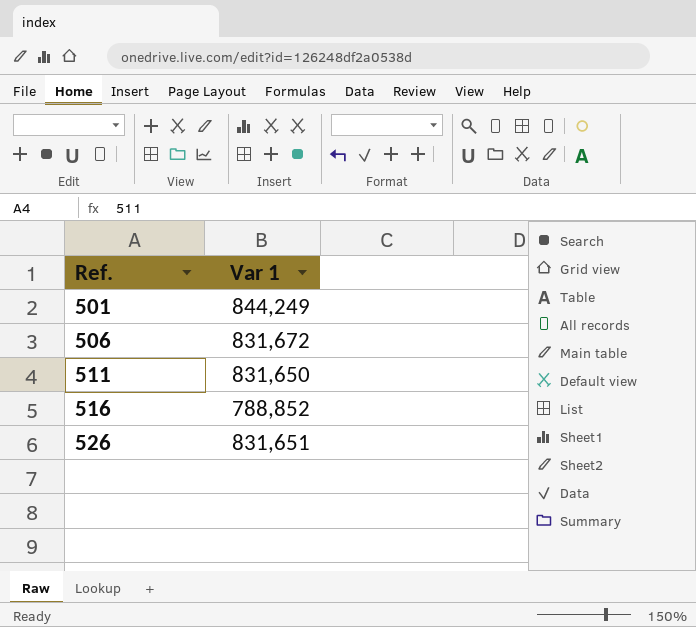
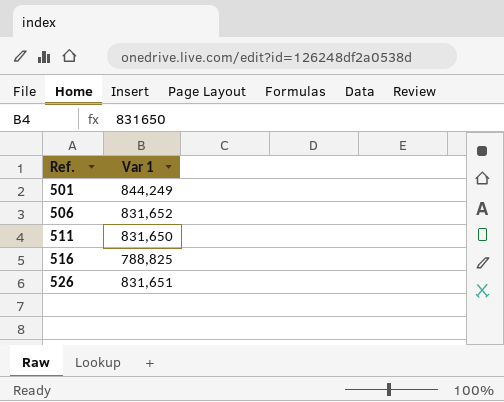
506 | Var 1: 831,672 -> 831,652
516 | Var 1: 788,852 -> 788,825

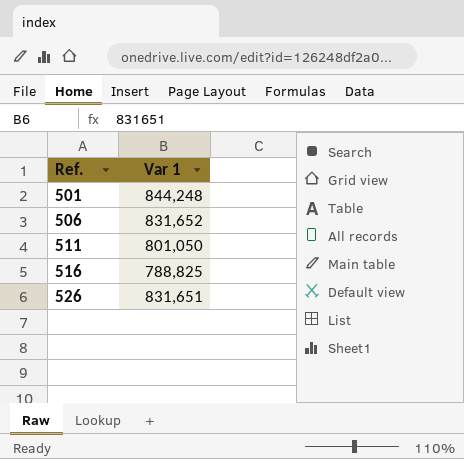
501 | Var 1: 844,249 -> 844,248
511 | Var 1: 831,650 -> 801,050

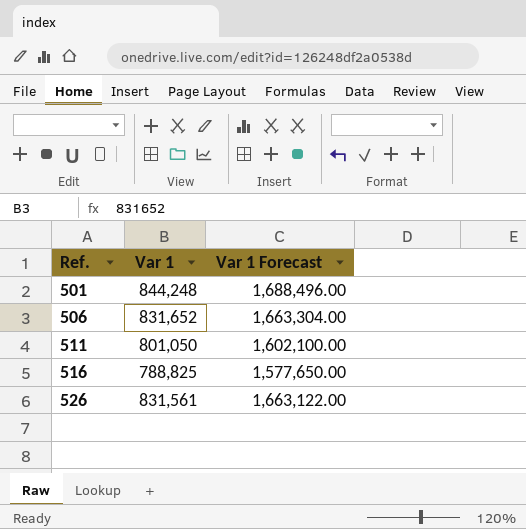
column Var 1 Forecast | formula: none -> [Var 1] * 2
526 | Var 1: 831,651 -> 831,561

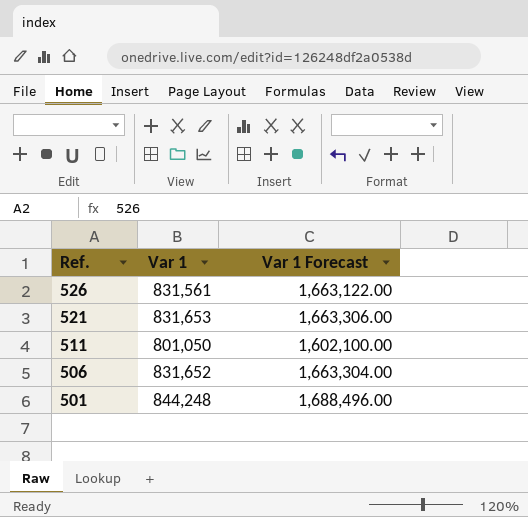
row order: Ref. ascending -> Ref. descending
row 516: 788,825 | 1,577,650.00 -> none
row 521: none -> 831,653 | 1,663,306.00

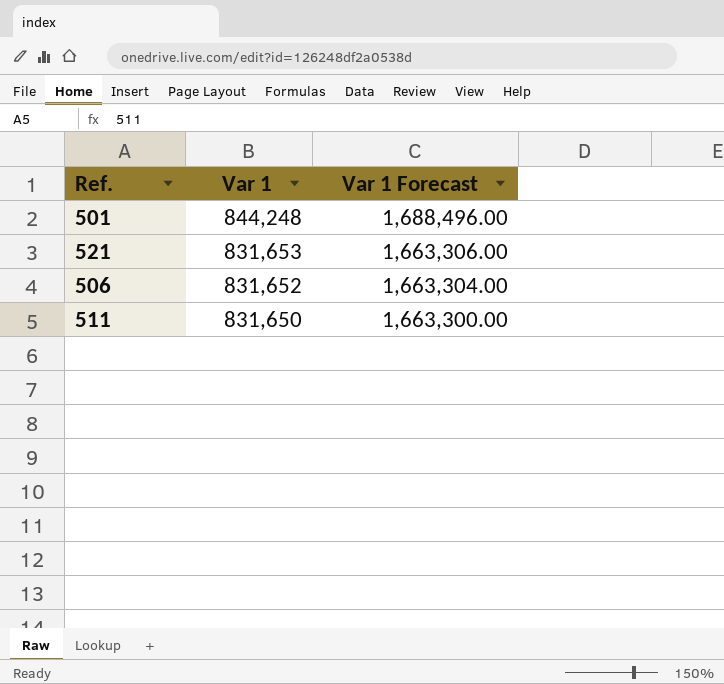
row order: Ref. descending -> Var 1 descending
row 526: 831,561 | 1,663,122.00 -> none
511 | Var 1: 801,050 -> 831,650
511 | Var 1 Forecast: 1,602,100.00 -> 1,663,300.00

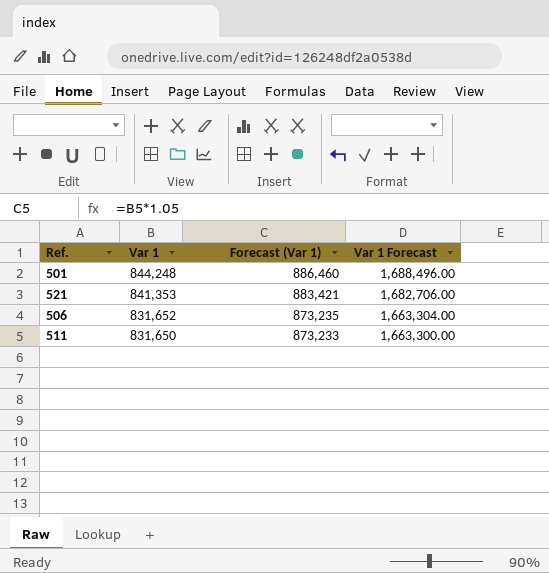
column Forecast (Var 1) | formula: none -> [Var 1] * 1.05
521 | Var 1: 831,653 -> 841,353
521 | Var 1 Forecast: 1,663,306.00 -> 1,682,706.00

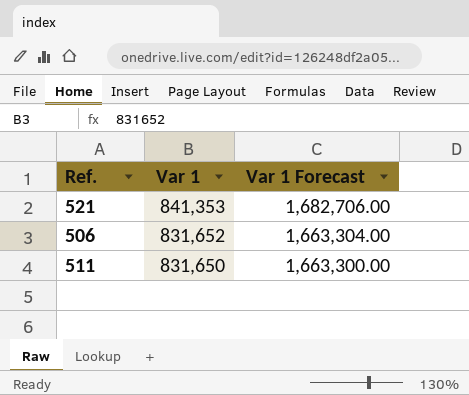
column Forecast (Var 1) | formula: [Var 1] * 1.05 -> none
row 501: 844,248 | 886,460 | 1,688,496.00 -> none

